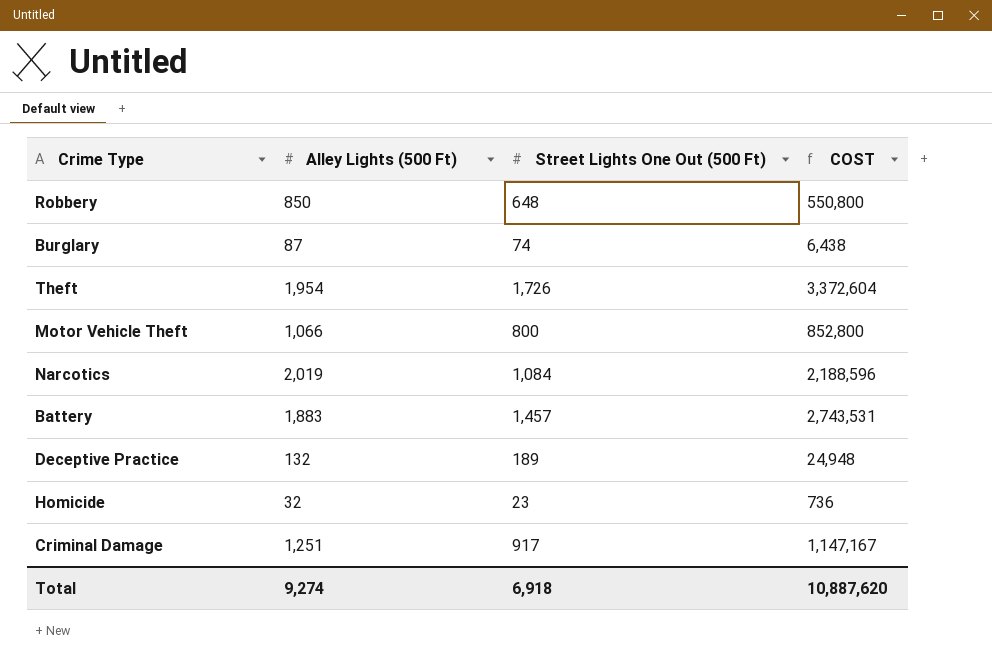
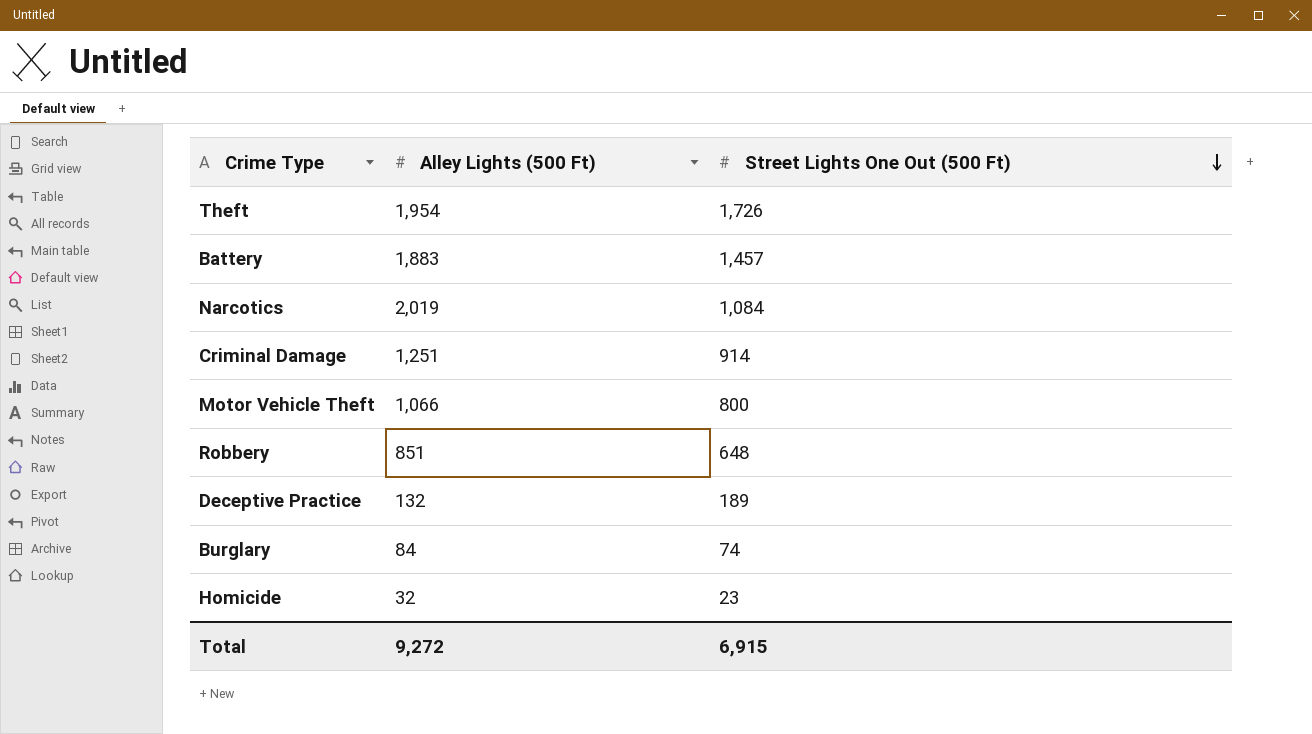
row order: none -> Street Lights One Out (500 Ft) descending
column COST | formula: [Alley Lights (500 Ft)] * [Street Lights One Out (500 Ft)] -> none
Criminal Damage | Street Lights One Out (500 Ft): 917 -> 914
Robbery | Alley Lights (500 Ft): 850 -> 851
Burglary | Alley Lights (500 Ft): 87 -> 84
Total | Alley Lights (500 Ft): 9,274 -> 9,272
Total | Street Lights One Out (500 Ft): 6,918 -> 6,915

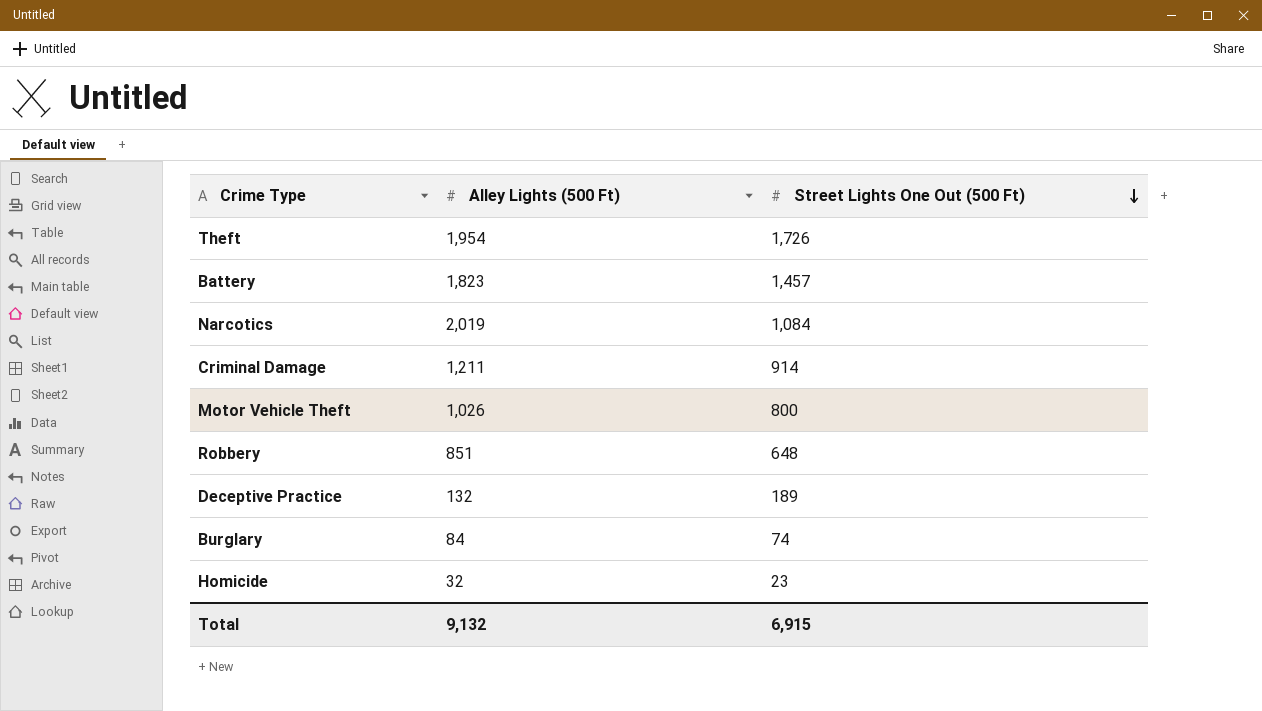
Battery | Alley Lights (500 Ft): 1,883 -> 1,823
Criminal Damage | Alley Lights (500 Ft): 1,251 -> 1,211
Motor Vehicle Theft | Alley Lights (500 Ft): 1,066 -> 1,026
Total | Alley Lights (500 Ft): 9,272 -> 9,132

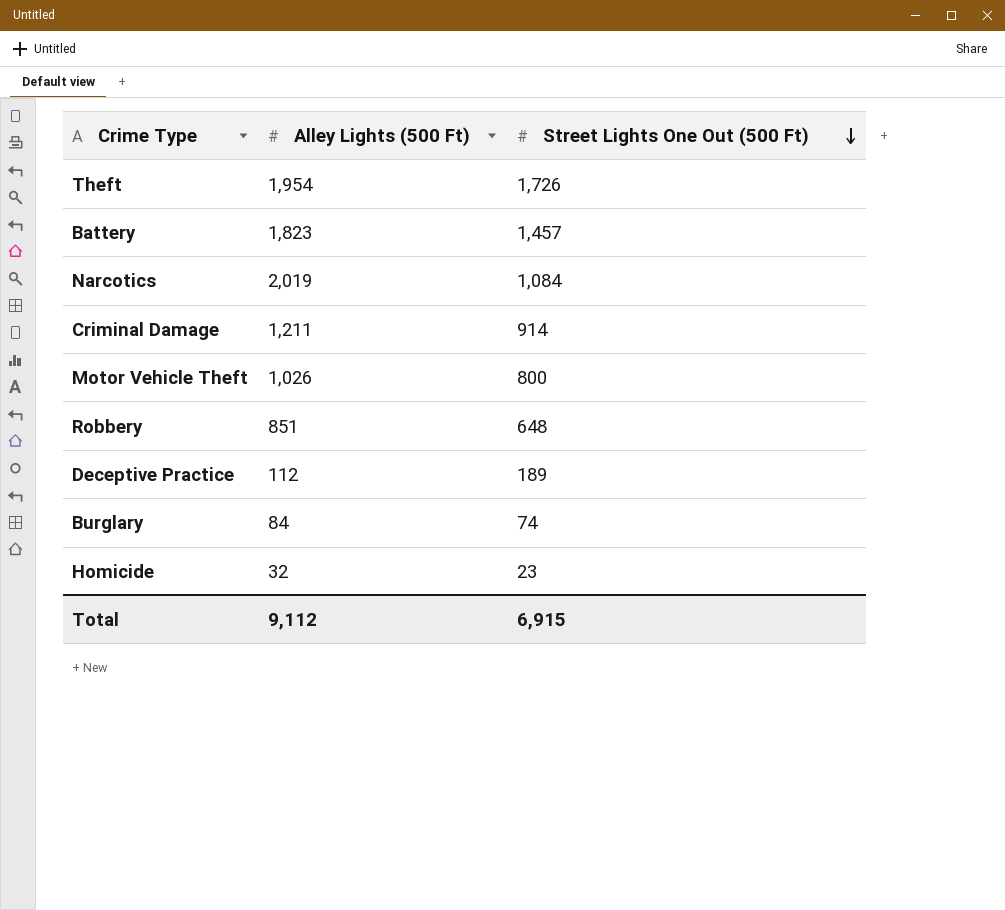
Deceptive Practice | Alley Lights (500 Ft): 132 -> 112
Total | Alley Lights (500 Ft): 9,132 -> 9,112

